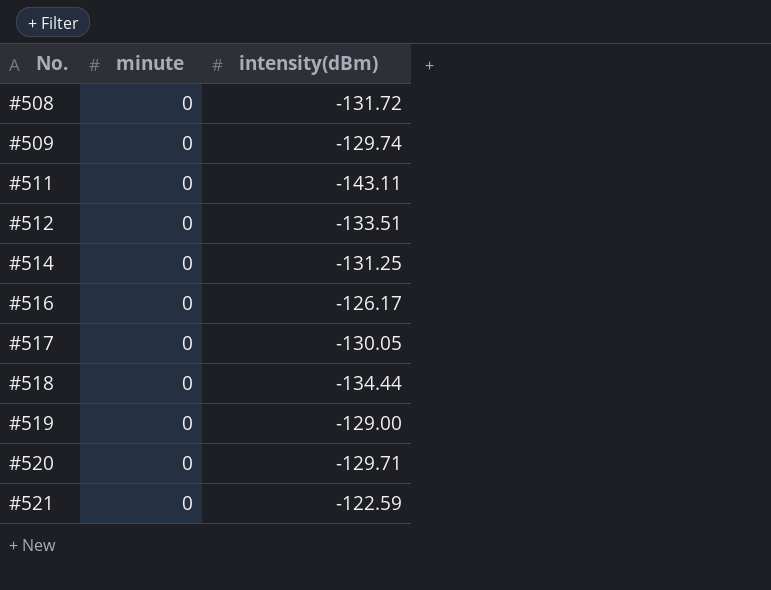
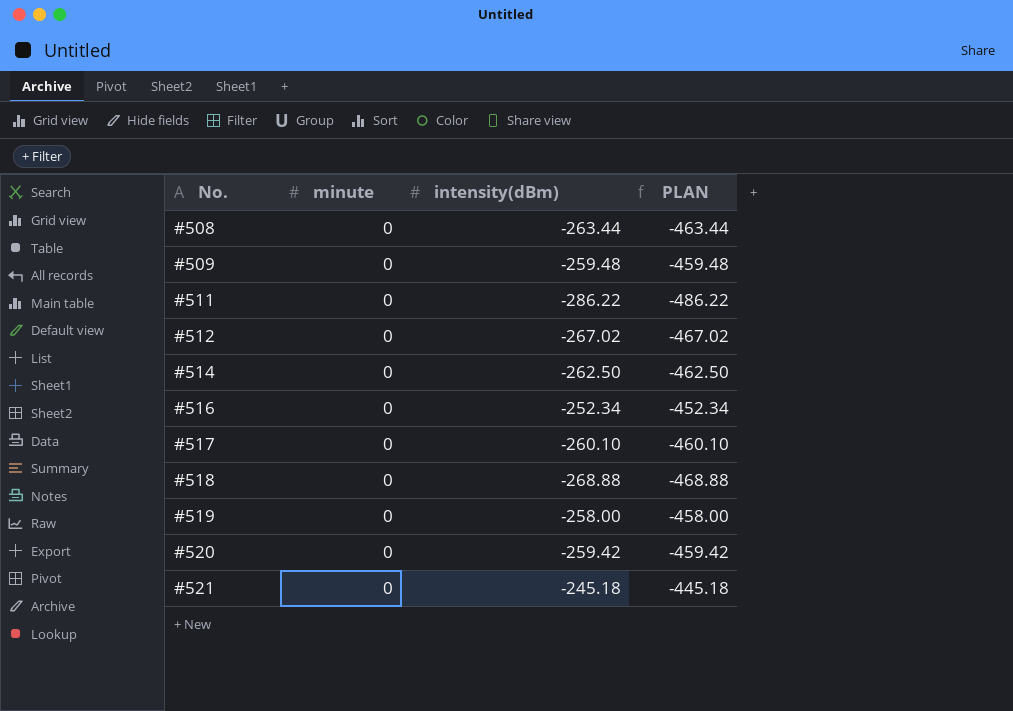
column PLAN | formula: none -> [intensity(dBm)] - 200
#508 | intensity(dBm): -131.72 -> -263.44
#509 | intensity(dBm): -129.74 -> -259.48
#511 | intensity(dBm): -143.11 -> -286.22
#512 | intensity(dBm): -133.51 -> -267.02
#514 | intensity(dBm): -131.25 -> -262.50
#516 | intensity(dBm): -126.17 -> -252.34
#517 | intensity(dBm): -130.05 -> -260.10
#518 | intensity(dBm): -134.44 -> -268.88
#519 | intensity(dBm): -129.00 -> -258.00
#520 | intensity(dBm): -129.71 -> -259.42
#521 | intensity(dBm): -122.59 -> -245.18

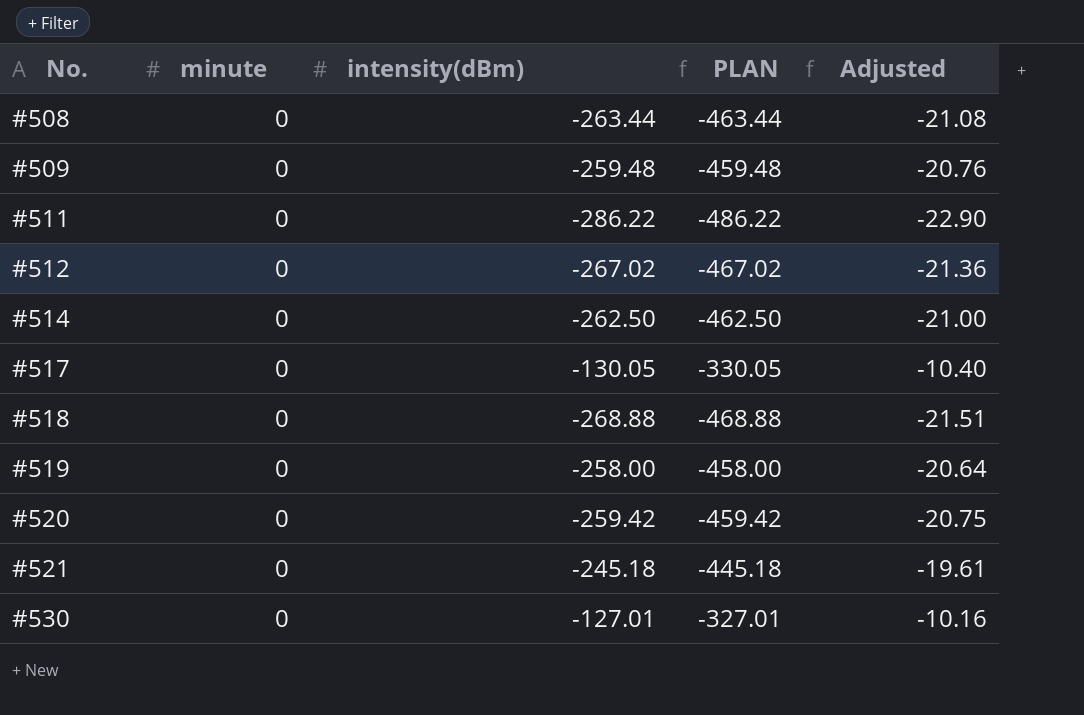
column Adjusted | formula: none -> [intensity(dBm)] * 0.08
row #516: 0 | -252.34 | -452.34 -> none
#517 | intensity(dBm): -260.10 -> -130.05
#517 | PLAN: -460.10 -> -330.05
row #530: none -> 0 | -127.01 | -327.01 | -10.16

